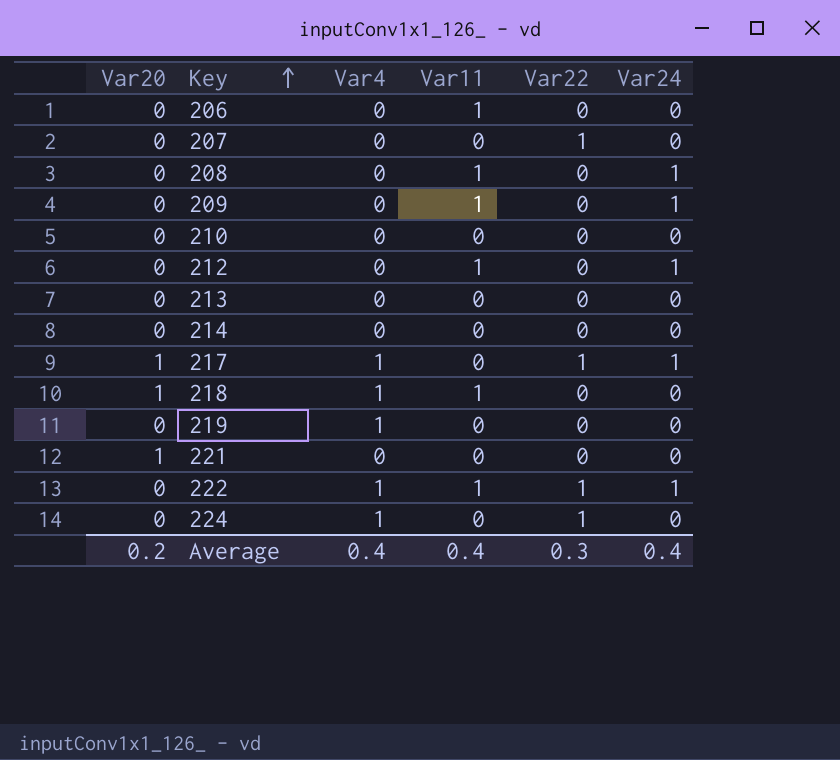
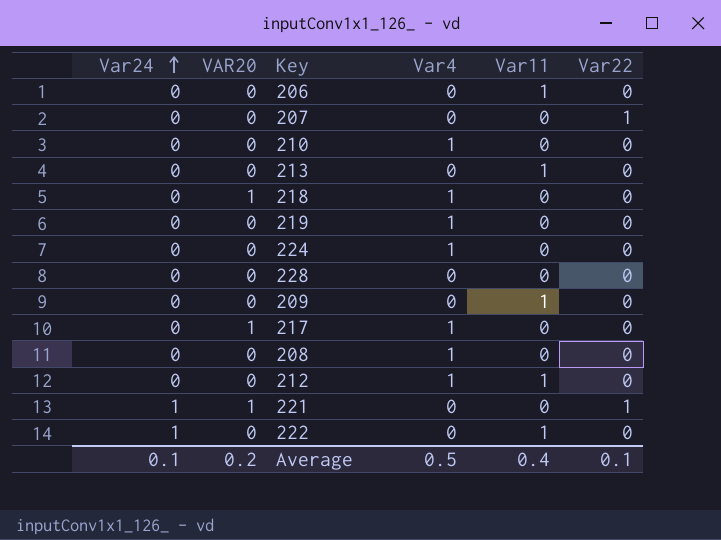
row order: Key ascending -> Var24 ascending
column Var24 | position: 6 -> 1
column name: Var20 -> VAR20
row 214: 0 | 0 | 0 | 0 | 0 -> none
210 | Var4: 0 -> 1
213 | Var11: 0 -> 1
218 | Var11: 1 -> 0
224 | Var22: 1 -> 0
row 228: none -> 0 | 0 | 0 | 0 | 0
209 | Var24: 1 -> 0
217 | Var24: 1 -> 0
217 | Var22: 1 -> 0
208 | Var24: 1 -> 0
208 | Var4: 0 -> 1
208 | Var11: 1 -> 0
212 | Var24: 1 -> 0
212 | Var4: 0 -> 1
221 | Var24: 0 -> 1
221 | Var22: 0 -> 1
222 | Var4: 1 -> 0
222 | Var22: 1 -> 0
Average | Var24: 0.4 -> 0.1
Average | Var4: 0.4 -> 0.5
Average | Var22: 0.3 -> 0.1

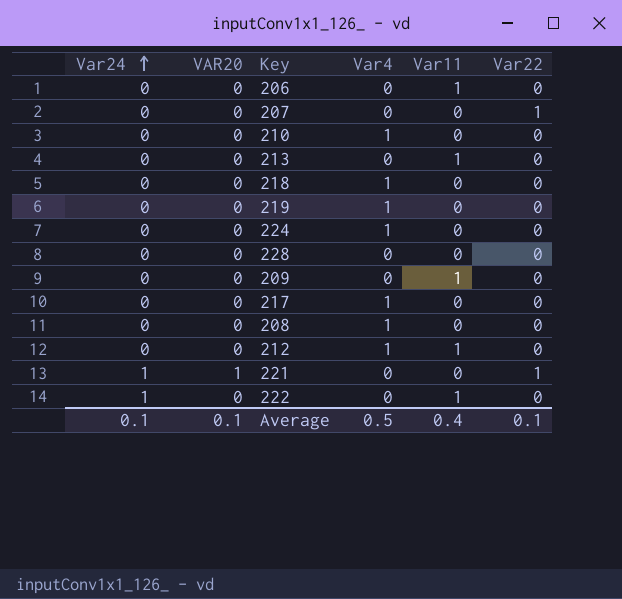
218 | VAR20: 1 -> 0
217 | VAR20: 1 -> 0
Average | VAR20: 0.2 -> 0.1

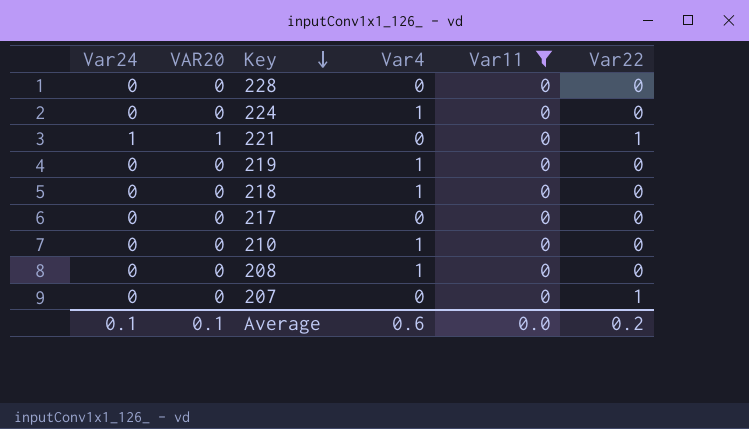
filter: none -> Var11 = 0
row order: Var24 ascending -> Key descending
217 | Var4: 1 -> 0
Average | Var4: 0.5 -> 0.6
Average | Var11: 0.4 -> 0.0
Average | Var22: 0.1 -> 0.2

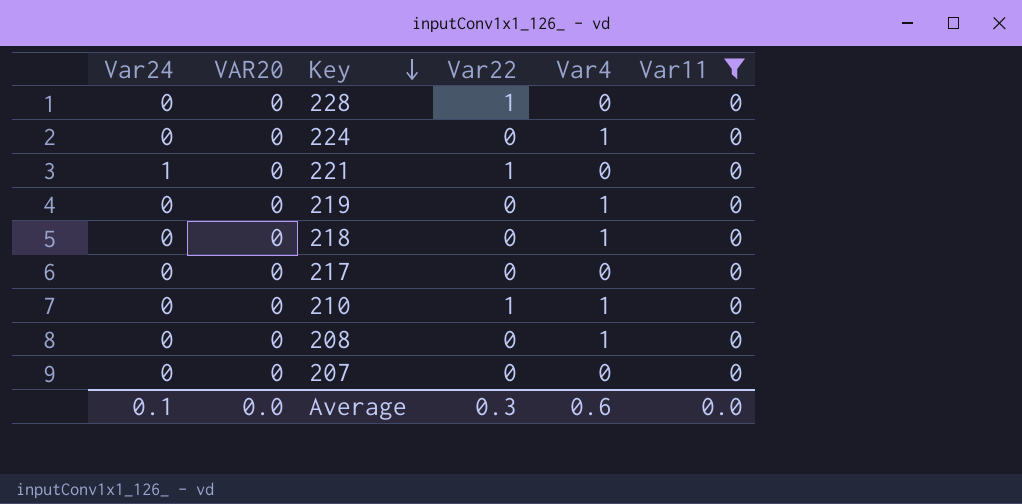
column Var22 | position: 6 -> 4
228 | Var22: 0 -> 1
221 | VAR20: 1 -> 0
210 | Var22: 0 -> 1
207 | Var22: 1 -> 0
Average | VAR20: 0.1 -> 0.0
Average | Var22: 0.2 -> 0.3

